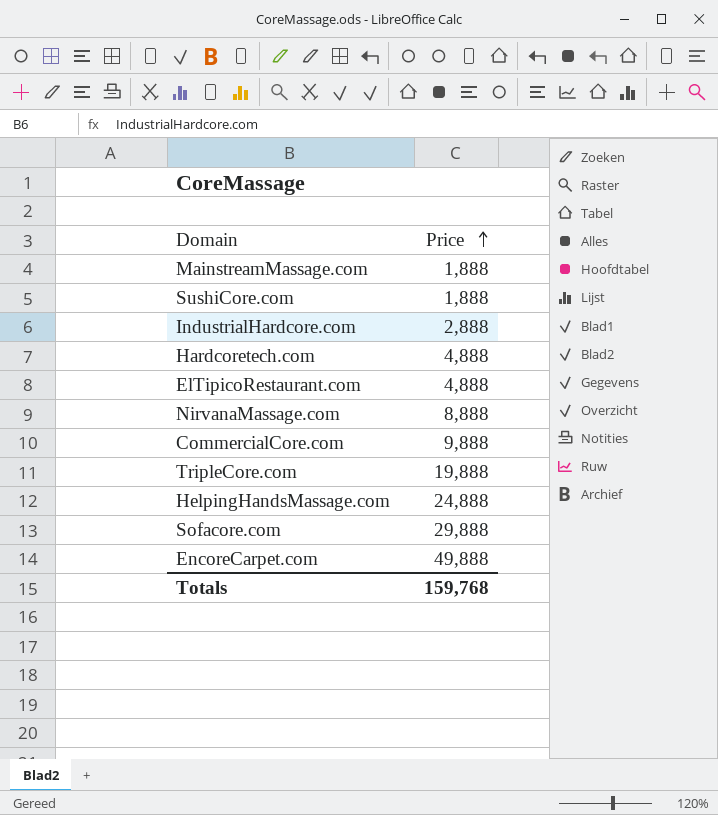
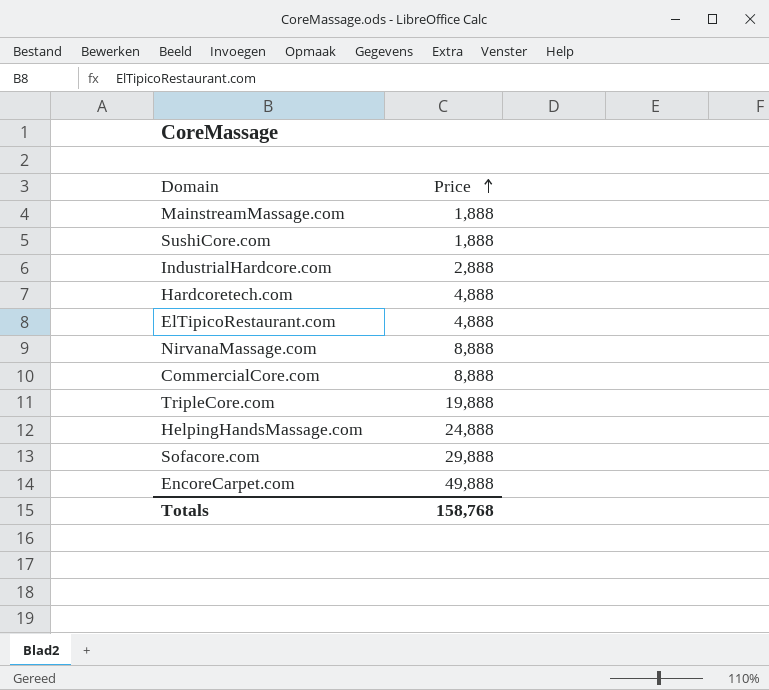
CommercialCore.com | Price: 9,888 -> 8,888
Totals | Price: 159,768 -> 158,768

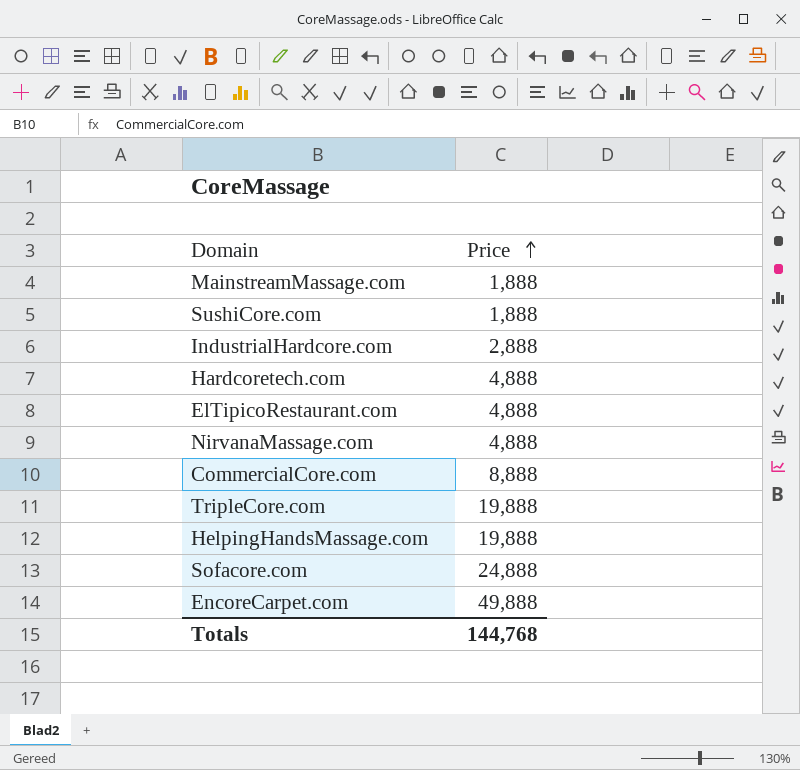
NirvanaMassage.com | Price: 8,888 -> 4,888
HelpingHandsMassage.com | Price: 24,888 -> 19,888
Sofacore.com | Price: 29,888 -> 24,888
Totals | Price: 158,768 -> 144,768

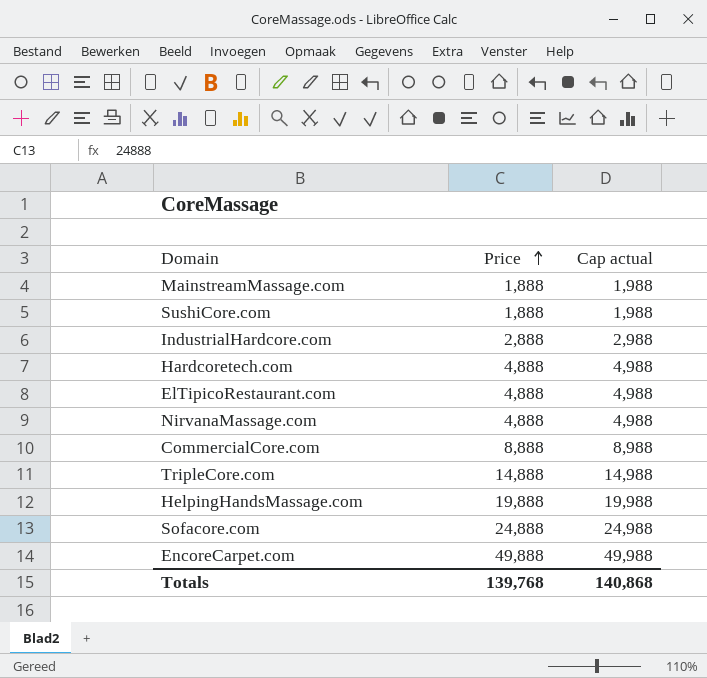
column Cap actual | formula: none -> [Price] + 100
TripleCore.com | Price: 19,888 -> 14,888
Totals | Price: 144,768 -> 139,768

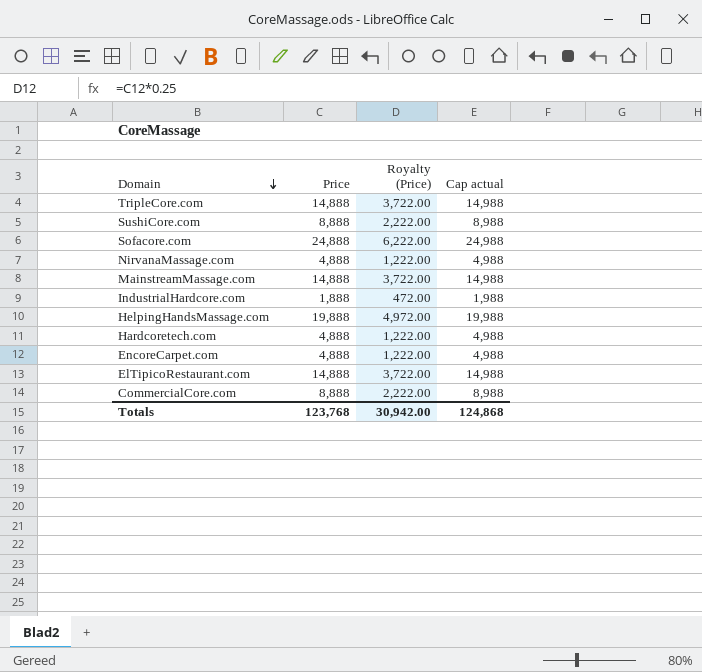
row order: Price ascending -> Domain descending
column Royalty (Price) | formula: none -> [Price] * 0.25
SushiCore.com | Price: 1,888 -> 8,888
SushiCore.com | Cap actual: 1,988 -> 8,988
MainstreamMassage.com | Price: 1,888 -> 14,888
MainstreamMassage.com | Cap actual: 1,988 -> 14,988
IndustrialHardcore.com | Price: 2,888 -> 1,888
IndustrialHardcore.com | Cap actual: 2,988 -> 1,988
EncoreCarpet.com | Price: 49,888 -> 4,888
EncoreCarpet.com | Cap actual: 49,988 -> 4,988
ElTipicoRestaurant.com | Price: 4,888 -> 14,888
ElTipicoRestaurant.com | Cap actual: 4,988 -> 14,988
Totals | Price: 139,768 -> 123,768
Totals | Cap actual: 140,868 -> 124,868

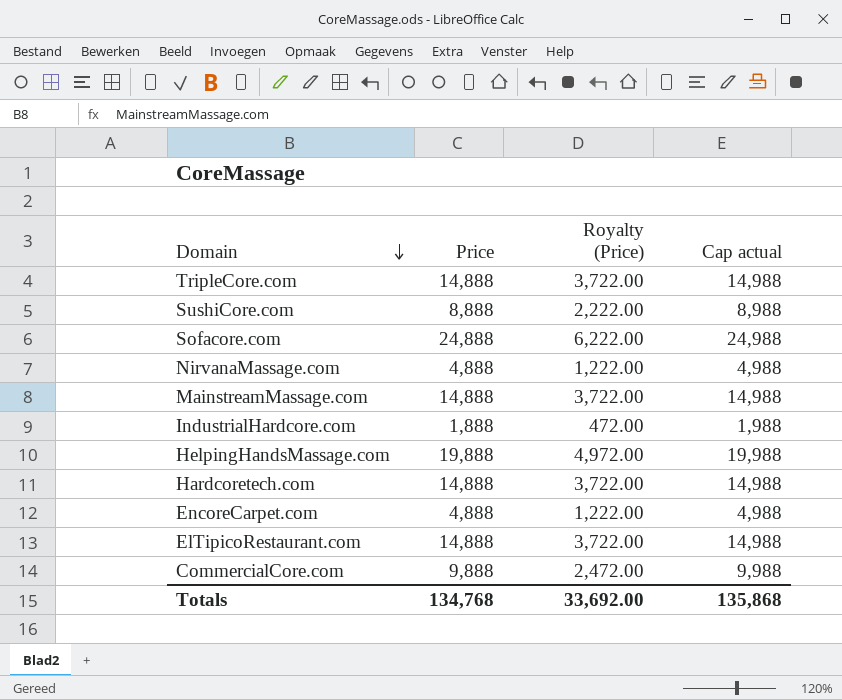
Hardcoretech.com | Price: 4,888 -> 14,888
Hardcoretech.com | Royalty (Price): 1,222.00 -> 3,722.00
Hardcoretech.com | Cap actual: 4,988 -> 14,988
CommercialCore.com | Price: 8,888 -> 9,888
CommercialCore.com | Royalty (Price): 2,222.00 -> 2,472.00
CommercialCore.com | Cap actual: 8,988 -> 9,988
Totals | Price: 123,768 -> 134,768
Totals | Royalty (Price): 30,942.00 -> 33,692.00
Totals | Cap actual: 124,868 -> 135,868

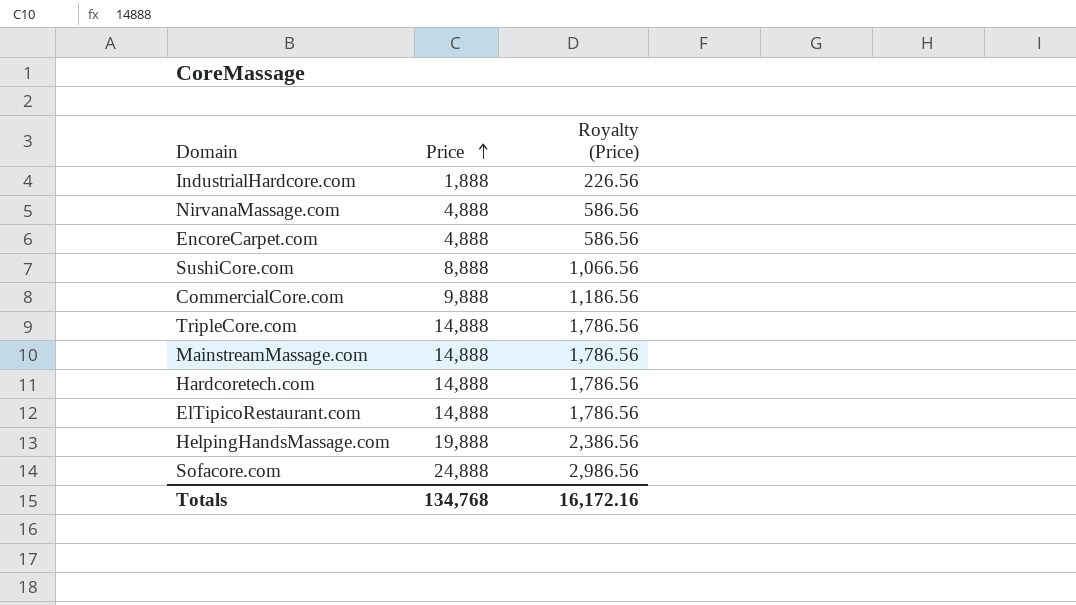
row order: Domain descending -> Price ascending
column Cap actual | formula: [Price] + 100 -> none
column Royalty (Price) | formula: [Price] * 0.25 -> [Price] * 0.12
Totals | Royalty (Price): 33,692.00 -> 16,172.16

